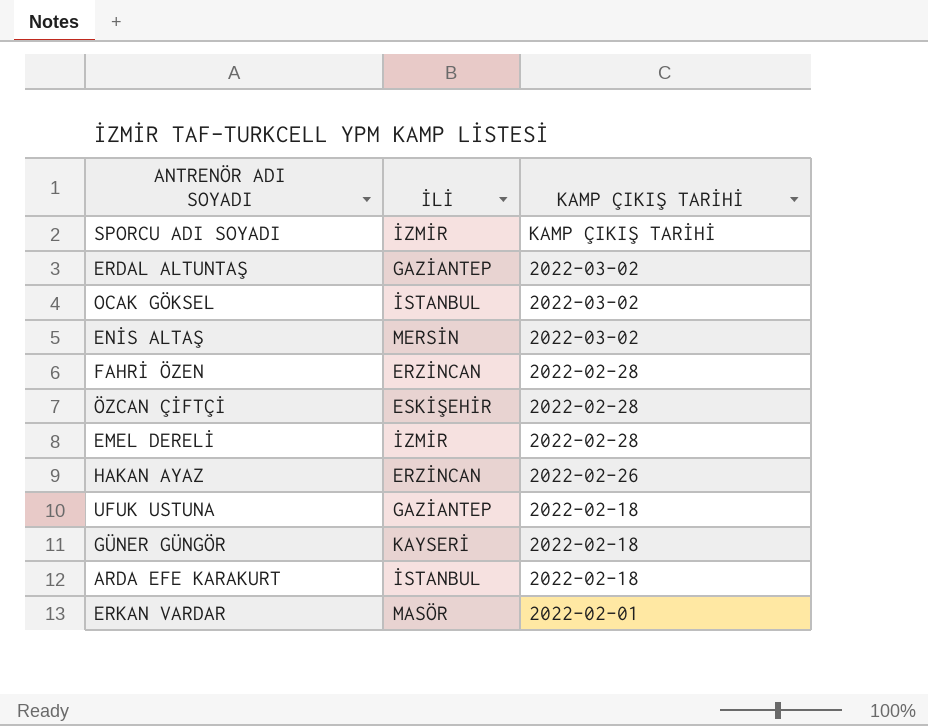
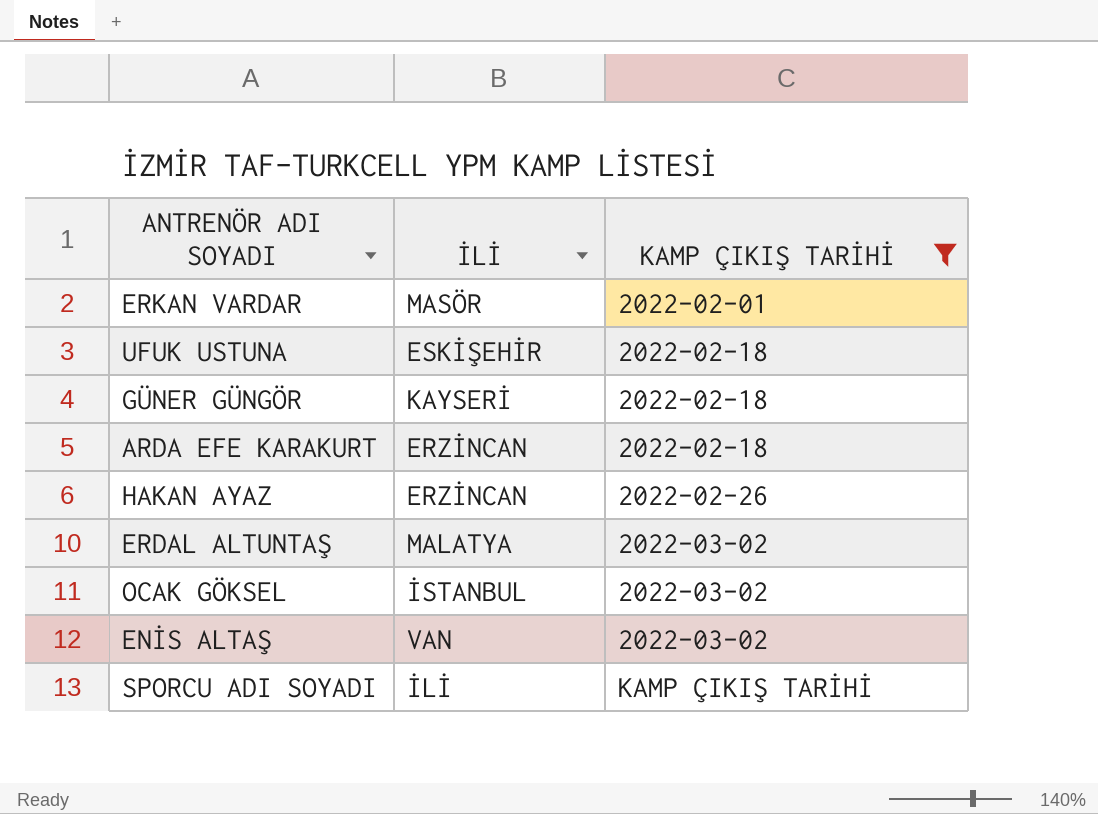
filter: none -> KAMP ÇIKIŞ TARİHİ != 2022-02-28
row order: KAMP ÇIKIŞ TARİHİ descending -> KAMP ÇIKIŞ TARİHİ ascending
UFUK USTUNA | İLİ: GAZİANTEP -> ESKİŞEHİR
ARDA EFE KARAKURT | İLİ: İSTANBUL -> ERZİNCAN
ERDAL ALTUNTAŞ | İLİ: GAZİANTEP -> MALATYA
ENİS ALTAŞ | İLİ: MERSİN -> VAN
SPORCU ADI SOYADI | İLİ: İZMİR -> İLİ

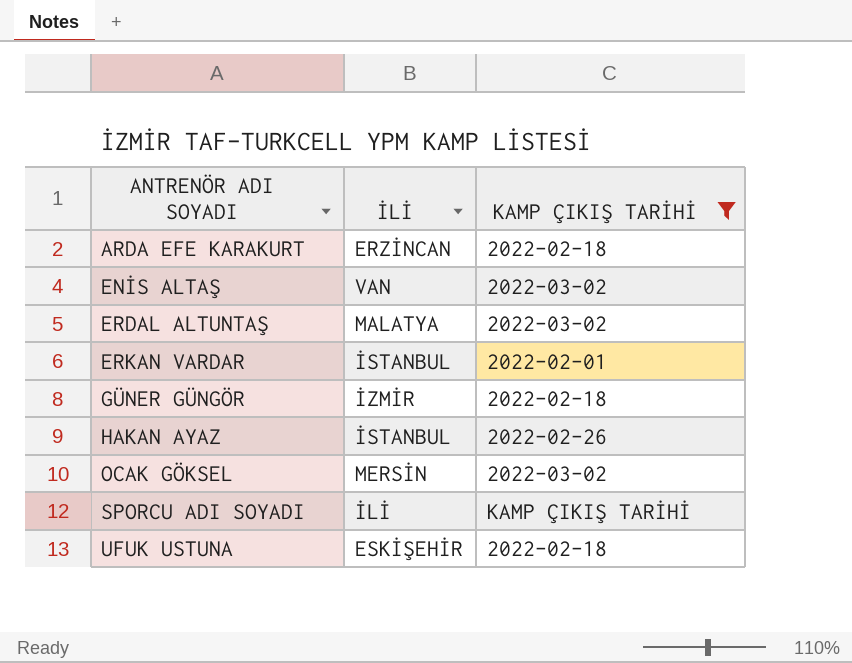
row order: KAMP ÇIKIŞ TARİHİ ascending -> ANTRENÖR ADI SOYADI ascending
ERKAN VARDAR | İLİ: MASÖR -> İSTANBUL
GÜNER GÜNGÖR | İLİ: KAYSERİ -> İZMİR
HAKAN AYAZ | İLİ: ERZİNCAN -> İSTANBUL
OCAK GÖKSEL | İLİ: İSTANBUL -> MERSİN

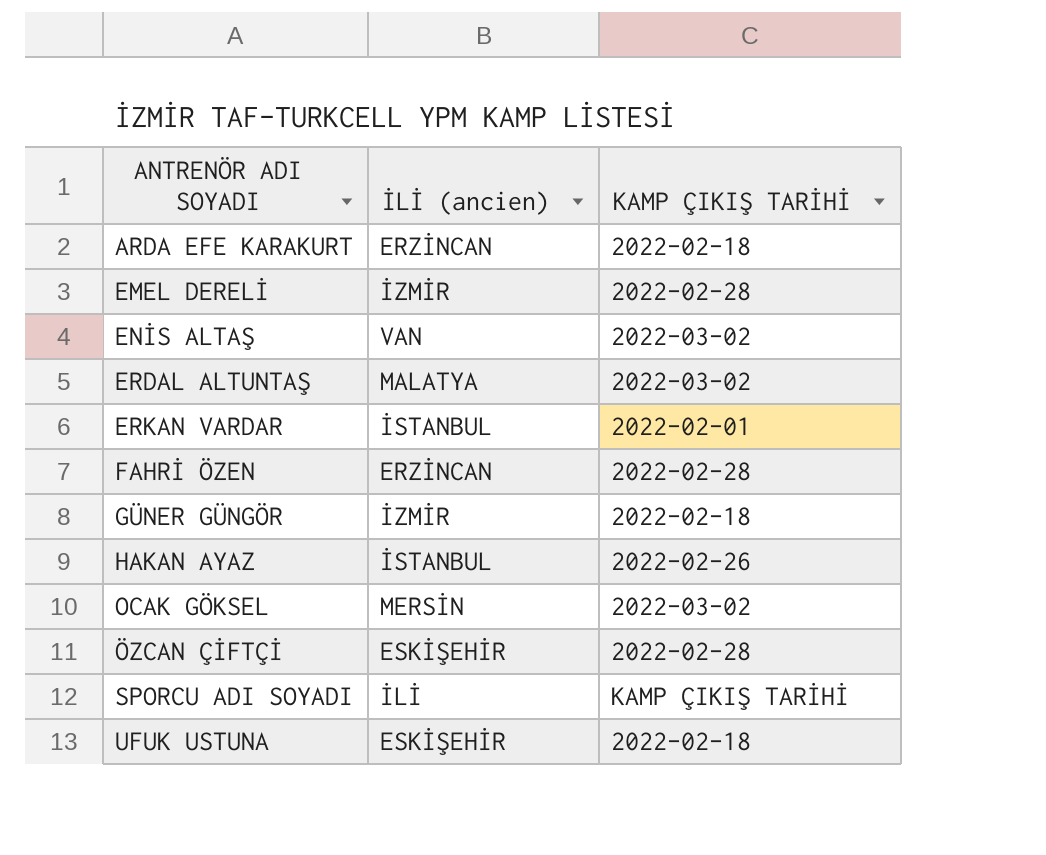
filter: KAMP ÇIKIŞ TARİHİ != 2022-02-28 -> none
column name: İLİ -> İLİ (ancien)

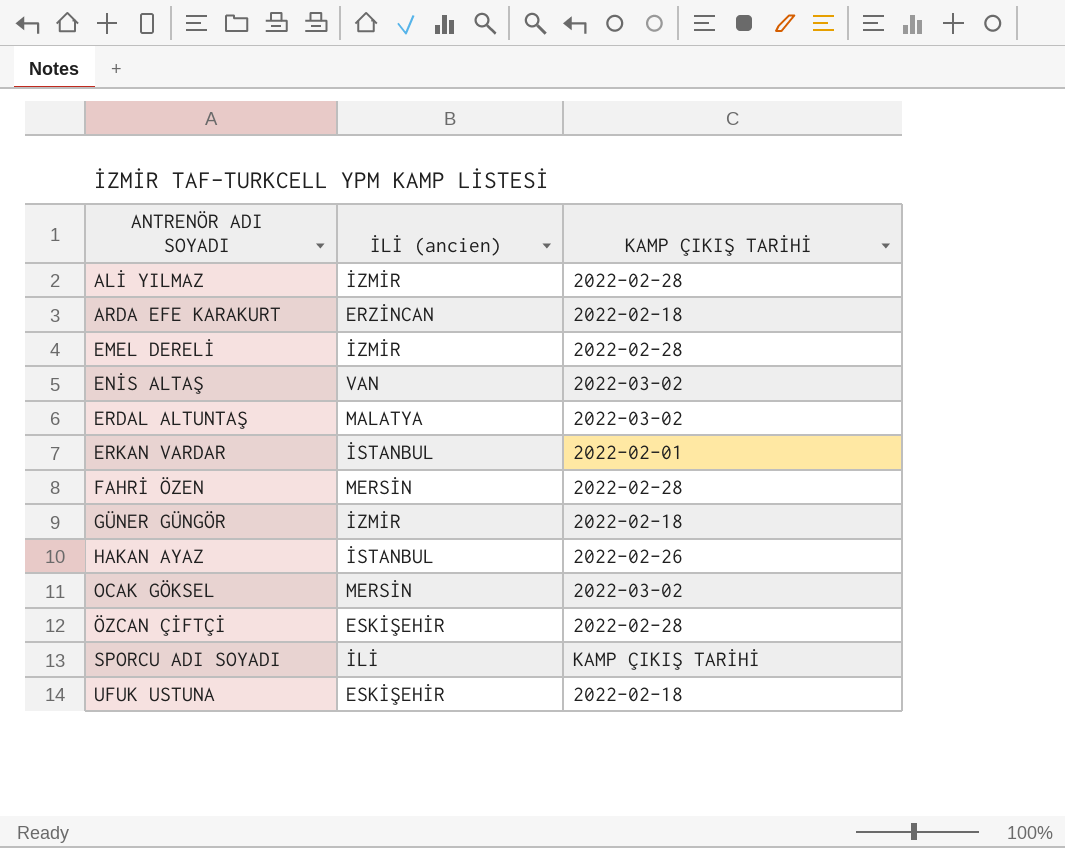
row ALİ YILMAZ: none -> İZMİR | 2022-02-28
FAHRİ ÖZEN | İLİ (ancien): ERZİNCAN -> MERSİN

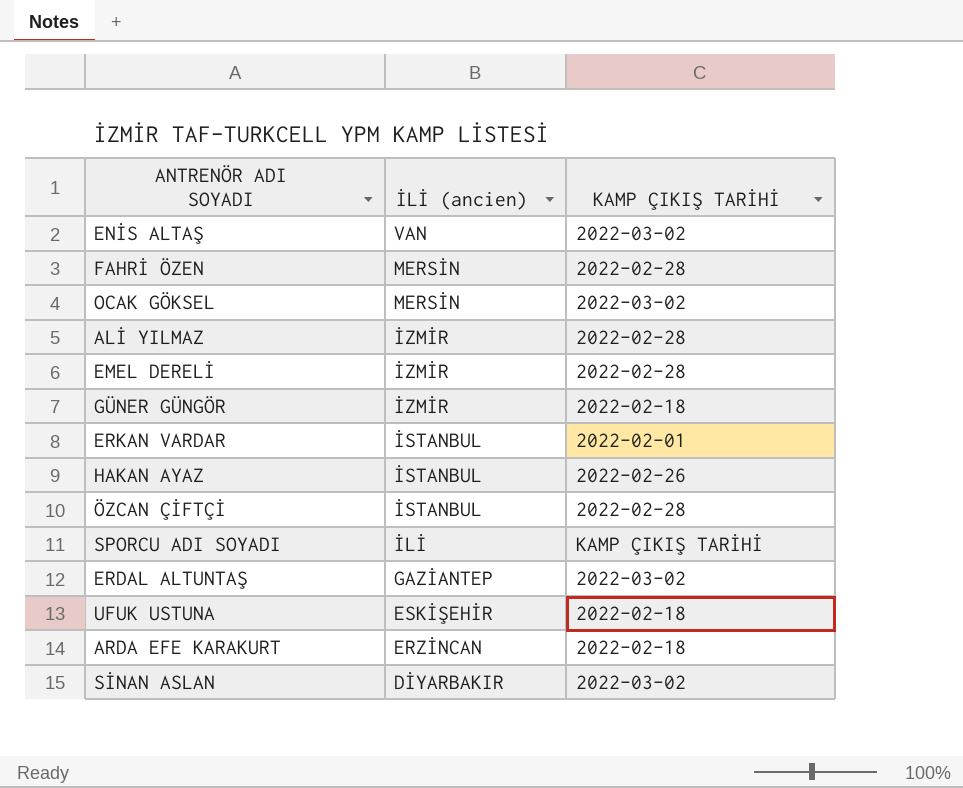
row order: ANTRENÖR ADI SOYADI ascending -> İLİ (ancien) descending
ÖZCAN ÇİFTÇİ | İLİ (ancien): ESKİŞEHİR -> İSTANBUL
ERDAL ALTUNTAŞ | İLİ (ancien): MALATYA -> GAZİANTEP
row SİNAN ASLAN: none -> DİYARBAKIR | 2022-03-02

